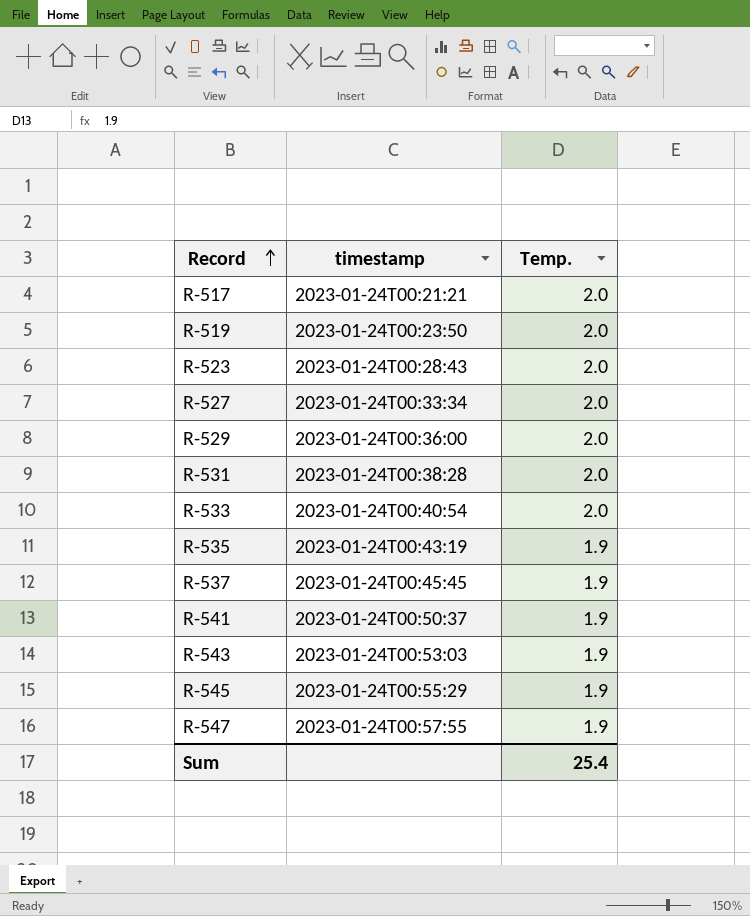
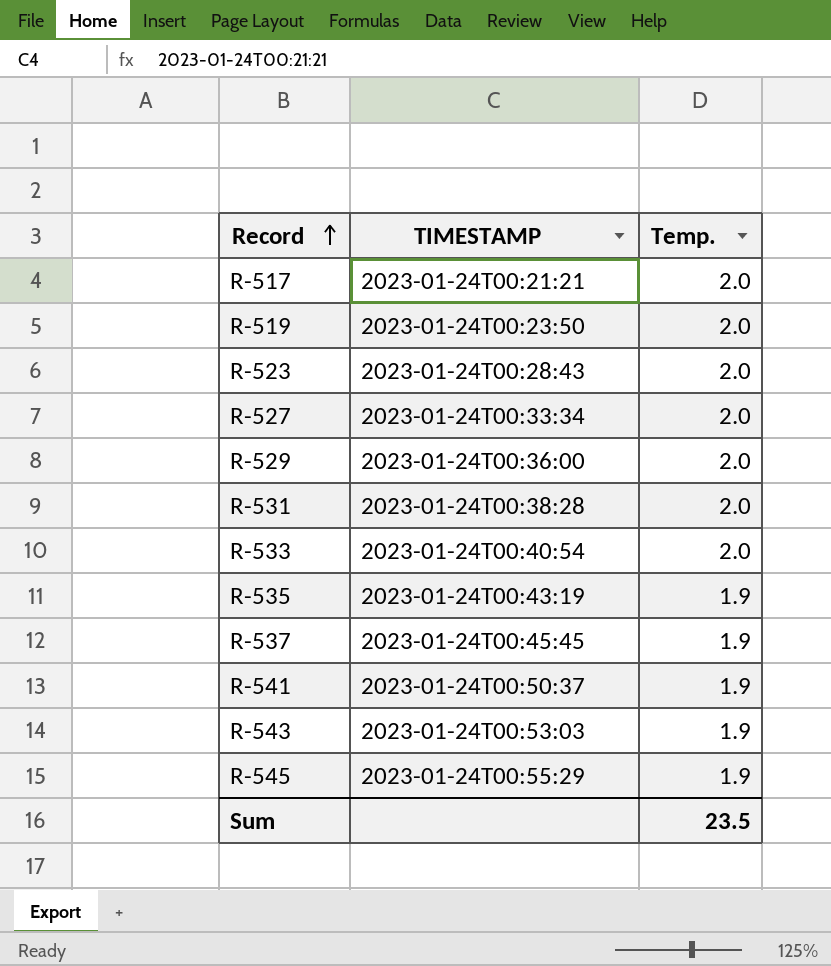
column name: timestamp -> TIMESTAMP
row R-547: 2023-01-24T00:57:55 | 1.9 -> none
Sum | Temp.: 25.4 -> 23.5

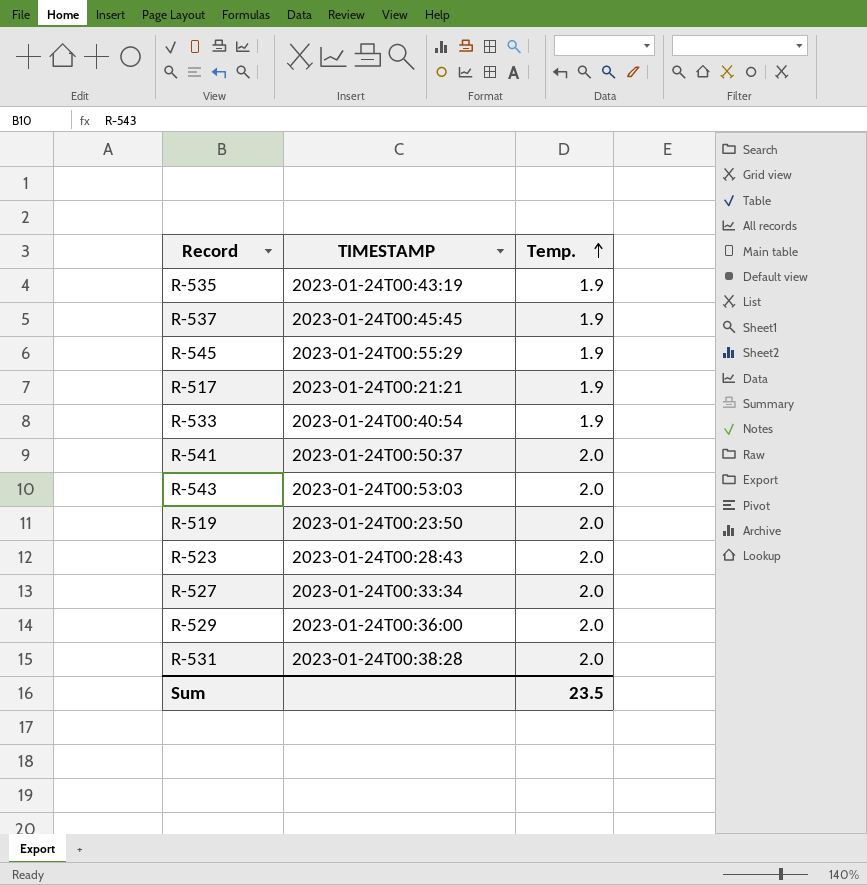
row order: Record ascending -> Temp. ascending
R-517 | Temp.: 2.0 -> 1.9
R-533 | Temp.: 2.0 -> 1.9
R-541 | Temp.: 1.9 -> 2.0
R-543 | Temp.: 1.9 -> 2.0

